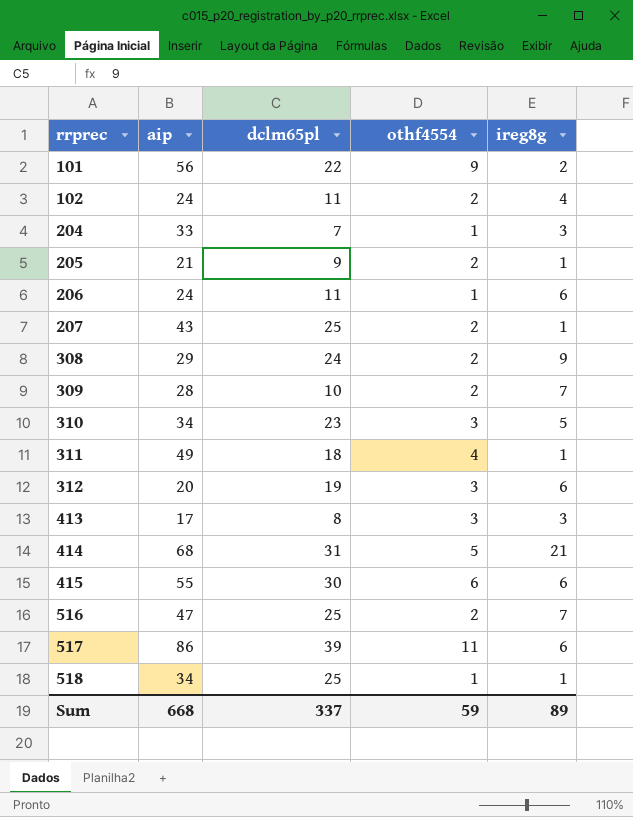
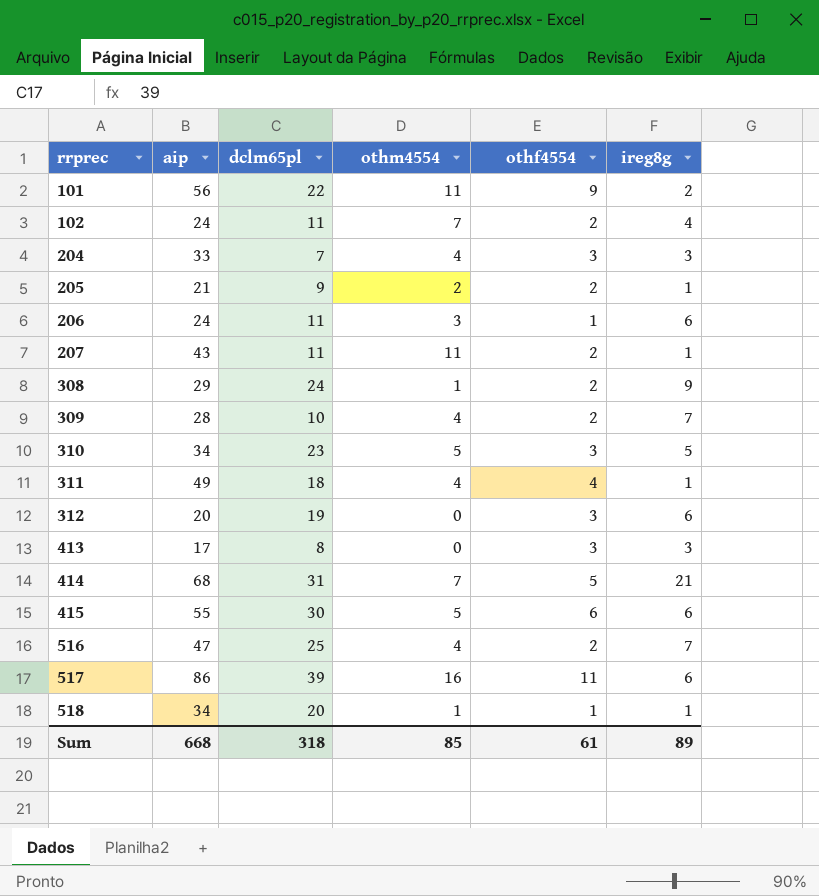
column othm4554 | position: none -> 4
204 | othf4554: 1 -> 3
207 | dclm65pl: 25 -> 11
518 | dclm65pl: 25 -> 20
Sum | dclm65pl: 337 -> 318
Sum | othf4554: 59 -> 61

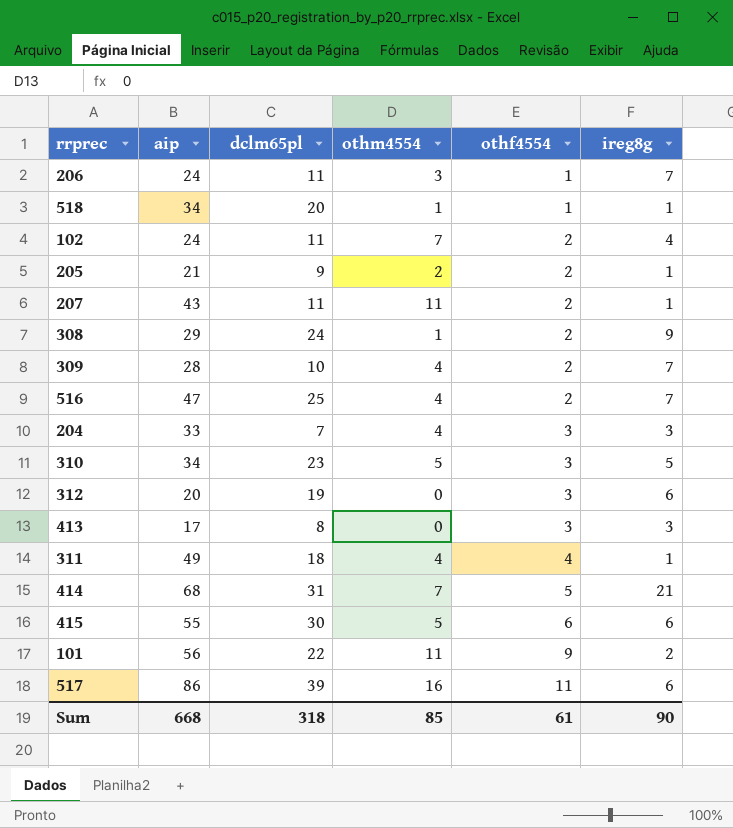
row order: rrprec ascending -> othf4554 ascending
206 | ireg8g: 6 -> 7
Sum | ireg8g: 89 -> 90

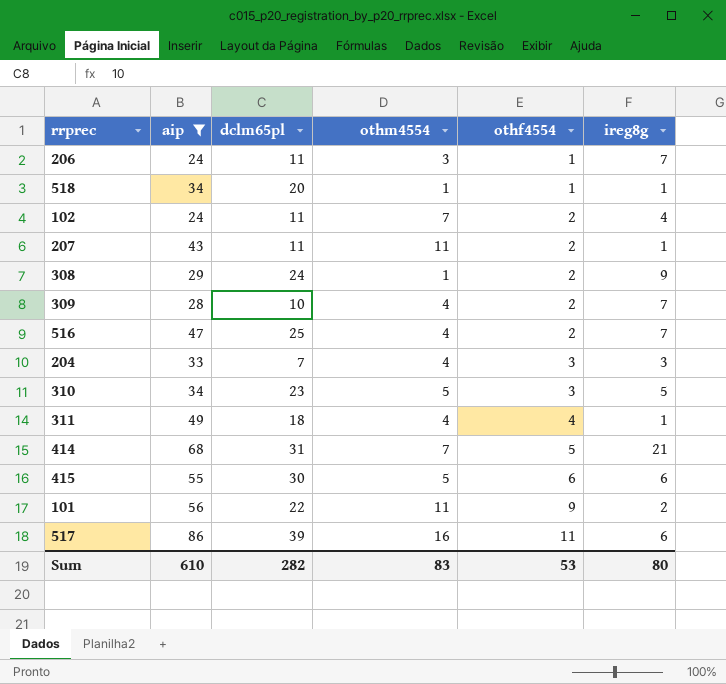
filter: none -> aip >= 24
Sum | aip: 668 -> 610
Sum | dclm65pl: 318 -> 282
Sum | othm4554: 85 -> 83
Sum | othf4554: 61 -> 53
Sum | ireg8g: 90 -> 80

